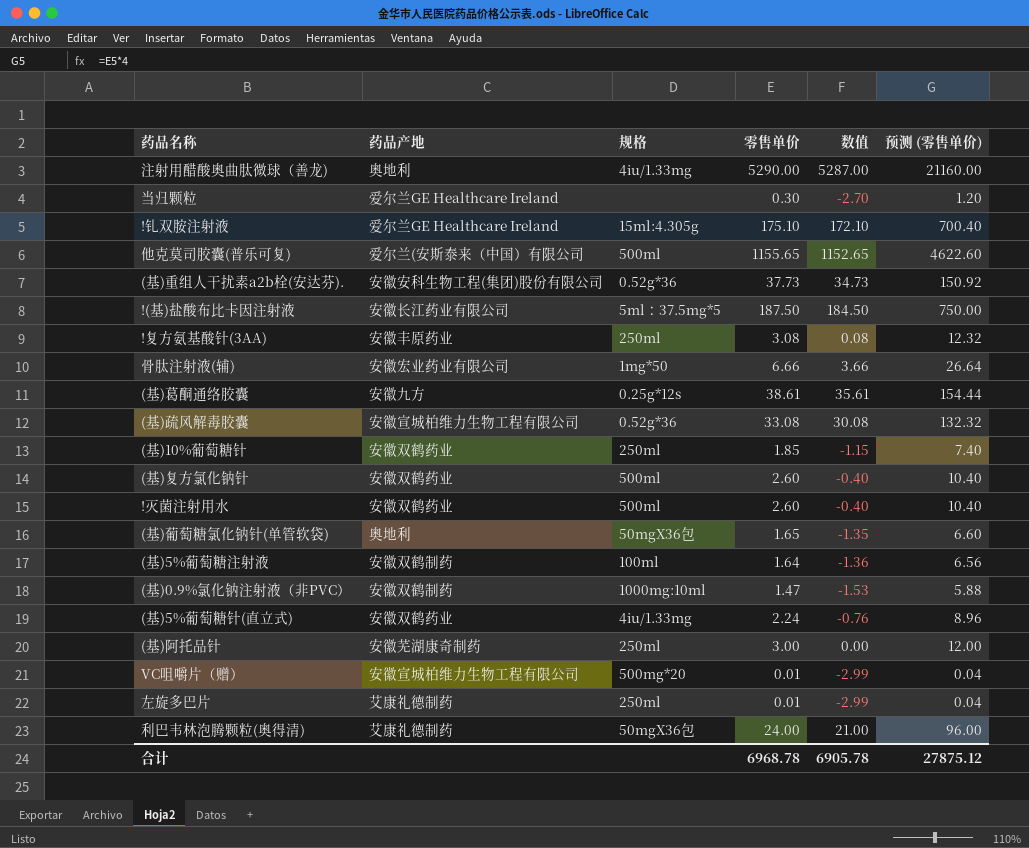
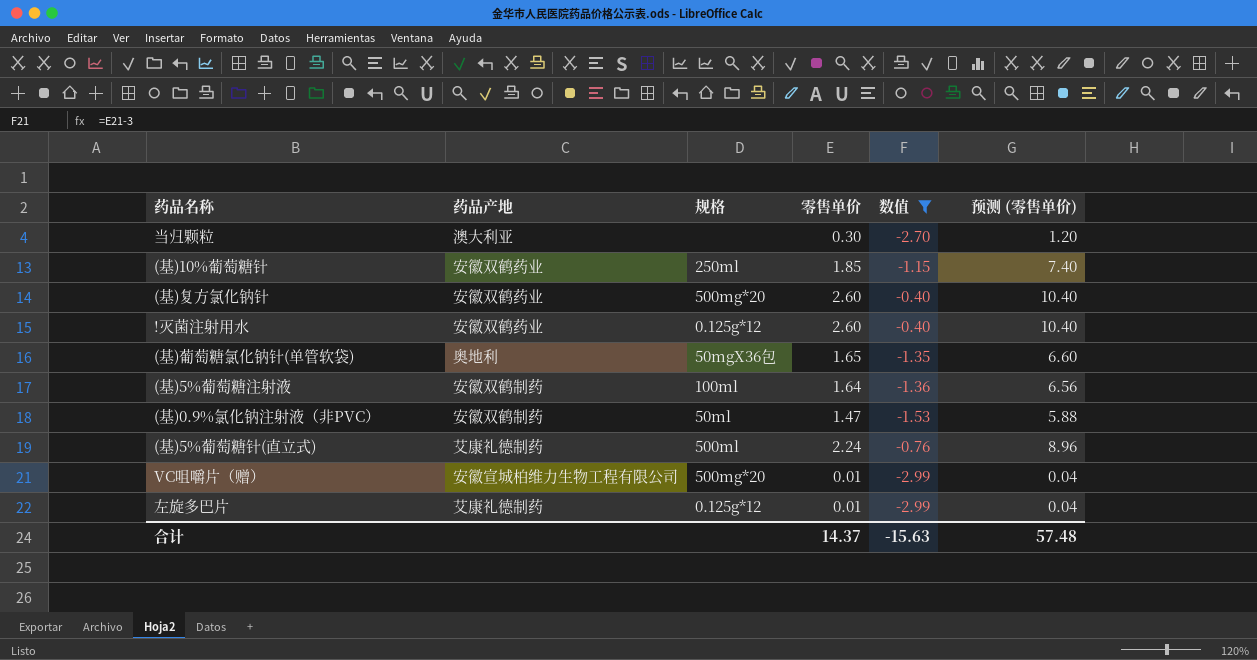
filter: none -> 数值 <= -0.40
当归颗粒 | 药品产地: 爱尔兰GE Healthcare Ireland -> 澳大利亚
(基)复方氯化钠针 | 规格: 500ml -> 500mg*20
!灭菌注射用水 | 规格: 500ml -> 0.125g*12
(基)0.9%氯化钠注射液（非PVC） | 规格: 1000mg:10ml -> 50ml
(基)5%葡萄糖针(直立式) | 药品产地: 安徽双鹤药业 -> 艾康礼德制药
(基)5%葡萄糖针(直立式) | 规格: 4iu/1.33mg -> 500ml
左旋多巴片 | 规格: 250ml -> 0.125g*12
合计 | 零售单价: 6968.78 -> 14.37
合计 | 数值: 6905.78 -> -15.63
合计 | 预测 (零售单价): 27875.12 -> 57.48

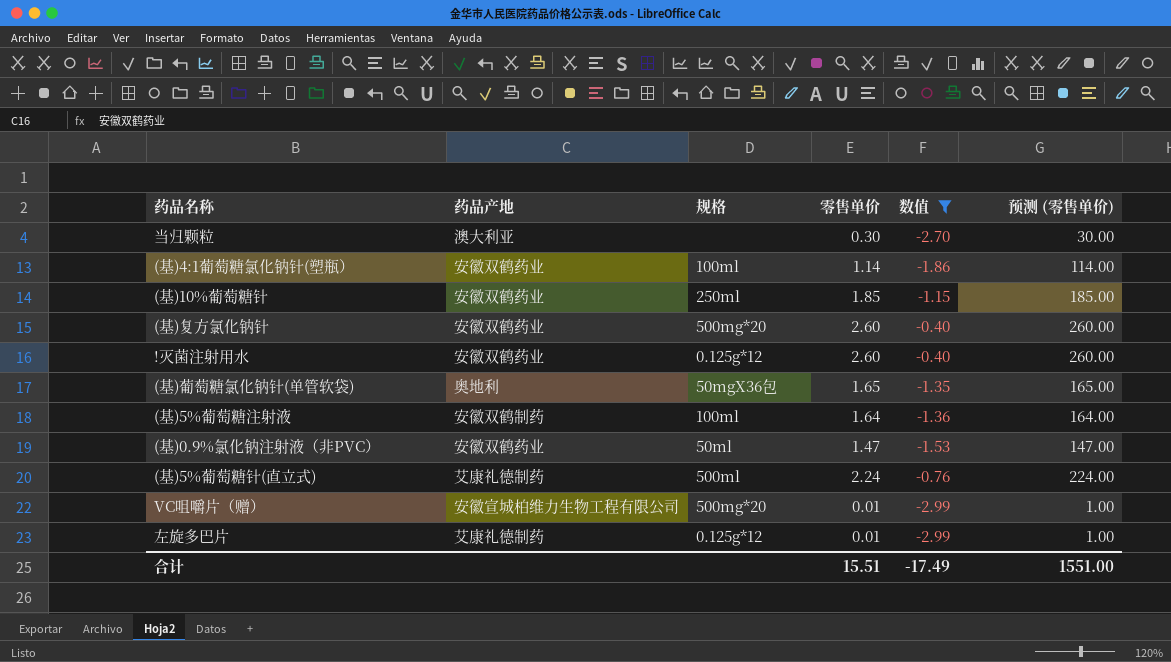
column 预测 (零售单价) | formula: [零售单价] * 4 -> [零售单价] * 100
row (基)4:1葡萄糖氯化钠针(塑瓶）: none -> 安徽双鹤药业 | 100ml | 1.14 | -1.86 | 114.00
(基)0.9%氯化钠注射液（非PVC） | 药品产地: 安徽双鹤制药 -> 安徽双鹤药业
合计 | 零售单价: 14.37 -> 15.51
合计 | 数值: -15.63 -> -17.49
合计 | 预测 (零售单价): 57.48 -> 1551.00

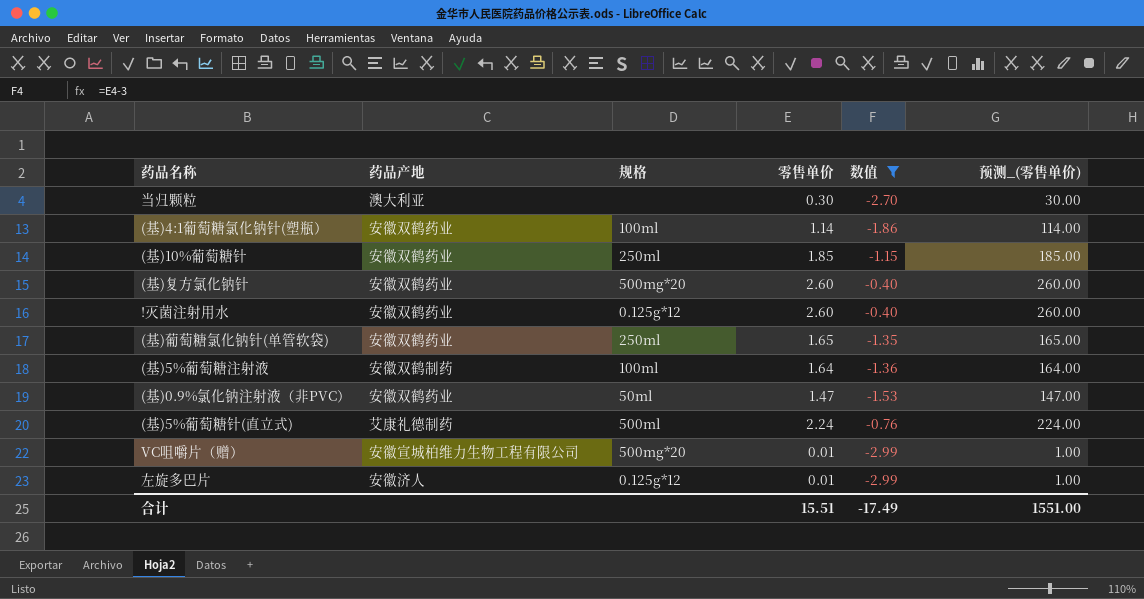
column name: 预测 (零售单价) -> 预测_(零售单价)
(基)葡萄糖氯化钠针(单管软袋) | 药品产地: 奥地利 -> 安徽双鹤药业
(基)葡萄糖氯化钠针(单管软袋) | 规格: 50mgX36包 -> 250ml
左旋多巴片 | 药品产地: 艾康礼德制药 -> 安徽济人

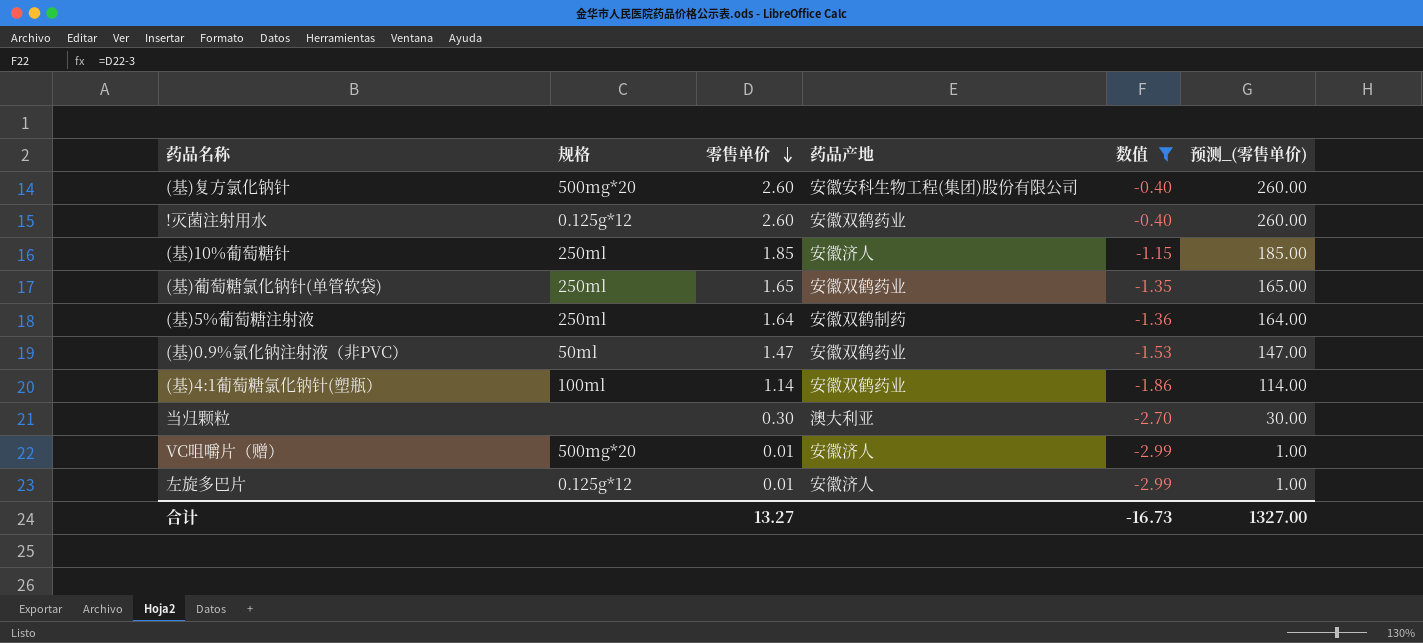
row order: none -> 零售单价 descending
column 药品产地 | position: 2 -> 4
row (基)5%葡萄糖针(直立式): 艾康礼德制药 | 500ml | 2.24 | -0.76 | 224.00 -> none
(基)复方氯化钠针 | 药品产地: 安徽双鹤药业 -> 安徽安科生物工程(集团)股份有限公司
(基)10%葡萄糖针 | 药品产地: 安徽双鹤药业 -> 安徽济人
(基)5%葡萄糖注射液 | 规格: 100ml -> 250ml
VC咀嚼片（赠） | 药品产地: 安徽宣城柏维力生物工程有限公司 -> 安徽济人
合计 | 零售单价: 15.51 -> 13.27
合计 | 数值: -17.49 -> -16.73
合计 | 预测_(零售单价): 1551.00 -> 1327.00

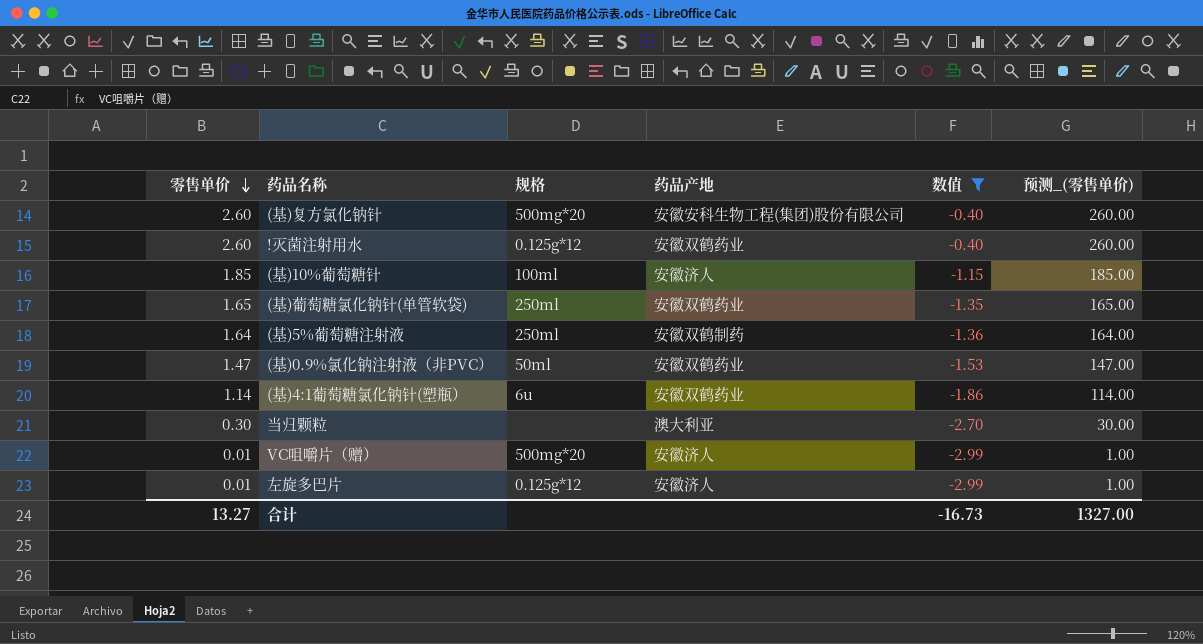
column 零售单价 | position: 3 -> 1
(基)10%葡萄糖针 | 规格: 250ml -> 100ml
(基)4:1葡萄糖氯化钠针(塑瓶） | 规格: 100ml -> 6u

